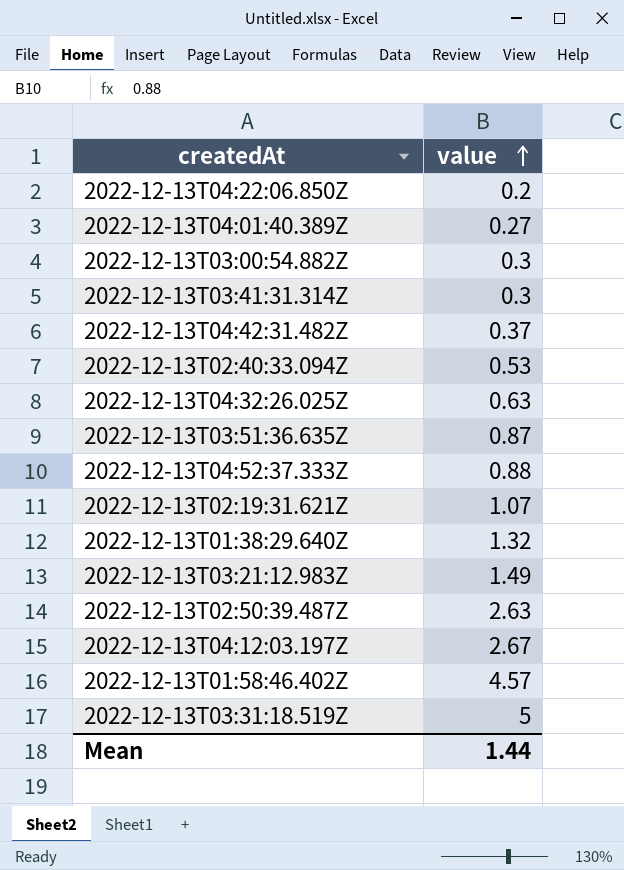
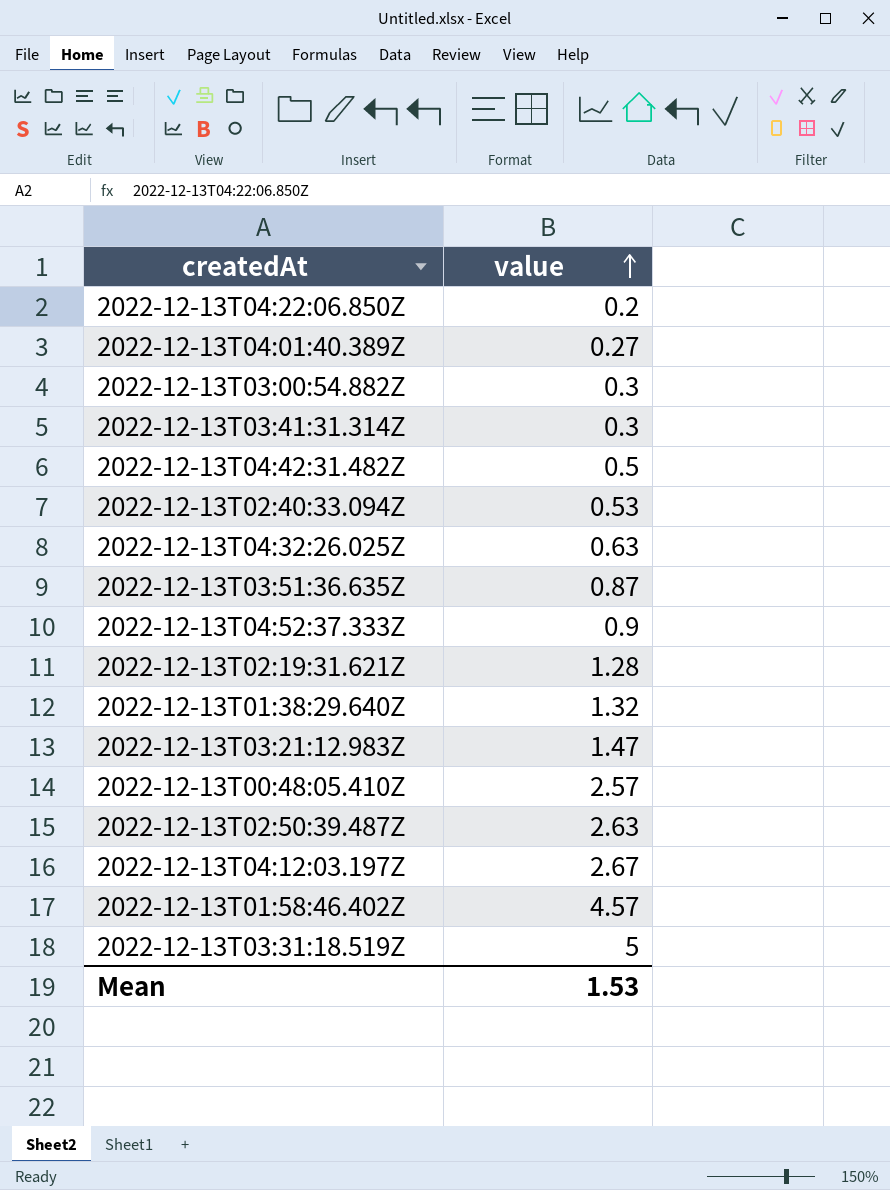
2022-12-13T04:42:31.482Z | value: 0.37 -> 0.5
2022-12-13T04:52:37.333Z | value: 0.88 -> 0.9
2022-12-13T02:19:31.621Z | value: 1.07 -> 1.28
2022-12-13T03:21:12.983Z | value: 1.49 -> 1.47
row 2022-12-13T00:48:05.410Z: none -> 2.57
Mean | value: 1.44 -> 1.53

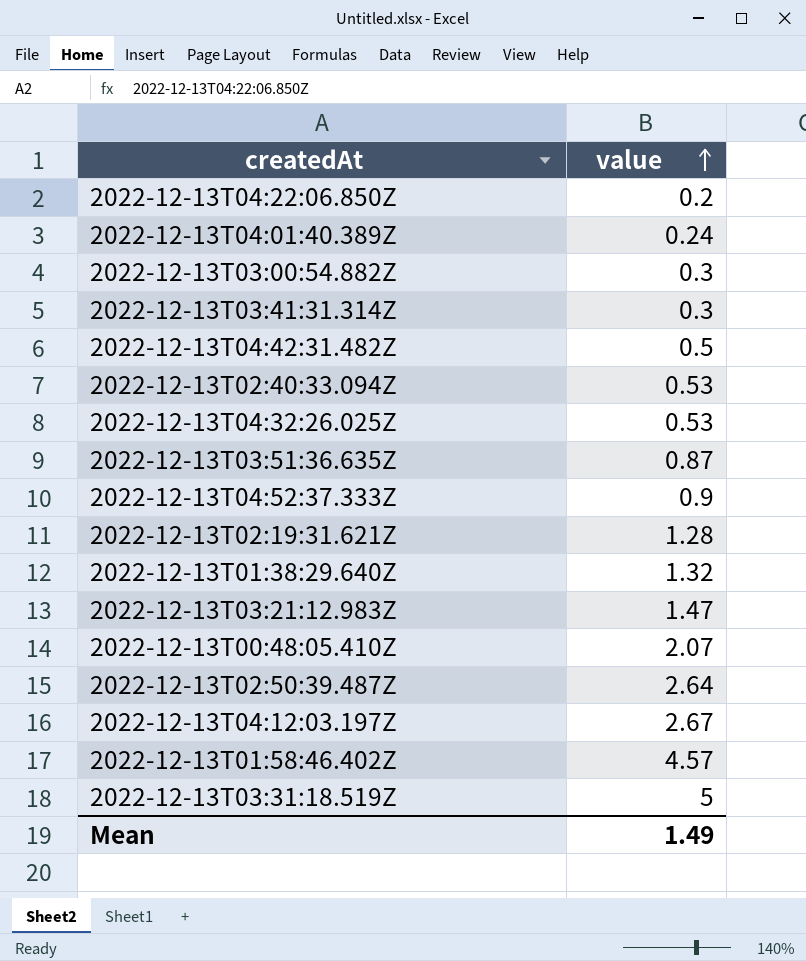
2022-12-13T04:01:40.389Z | value: 0.27 -> 0.24
2022-12-13T04:32:26.025Z | value: 0.63 -> 0.53
2022-12-13T00:48:05.410Z | value: 2.57 -> 2.07
2022-12-13T02:50:39.487Z | value: 2.63 -> 2.64
Mean | value: 1.53 -> 1.49

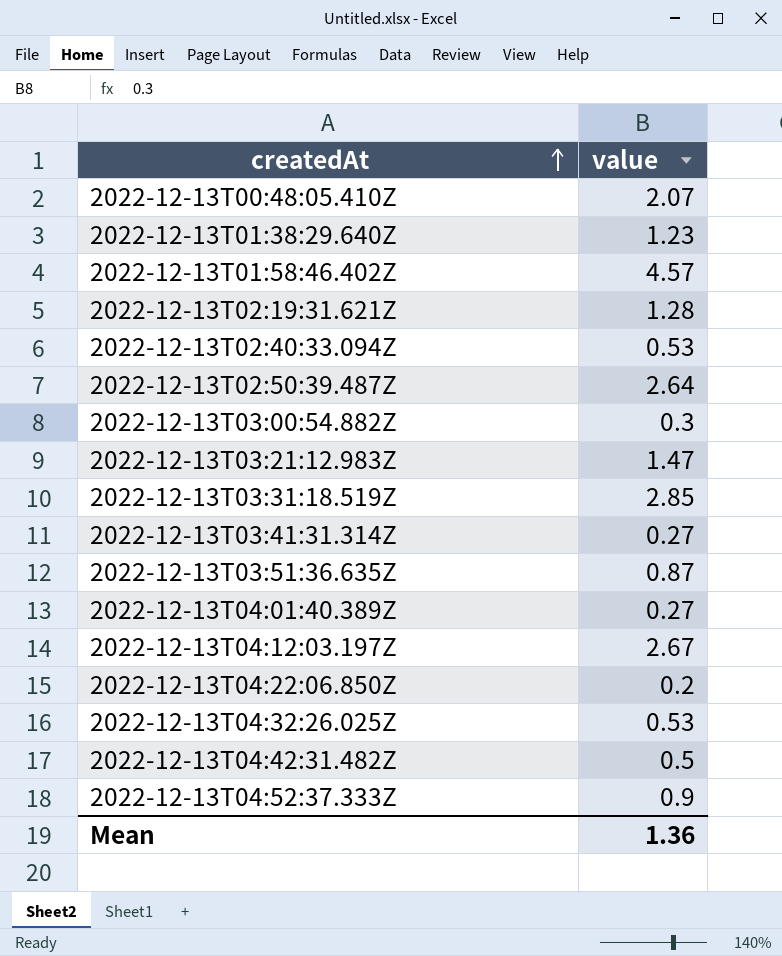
row order: value ascending -> createdAt ascending
2022-12-13T01:38:29.640Z | value: 1.32 -> 1.23
2022-12-13T03:31:18.519Z | value: 5 -> 2.85
2022-12-13T03:41:31.314Z | value: 0.3 -> 0.27
2022-12-13T04:01:40.389Z | value: 0.24 -> 0.27
Mean | value: 1.49 -> 1.36

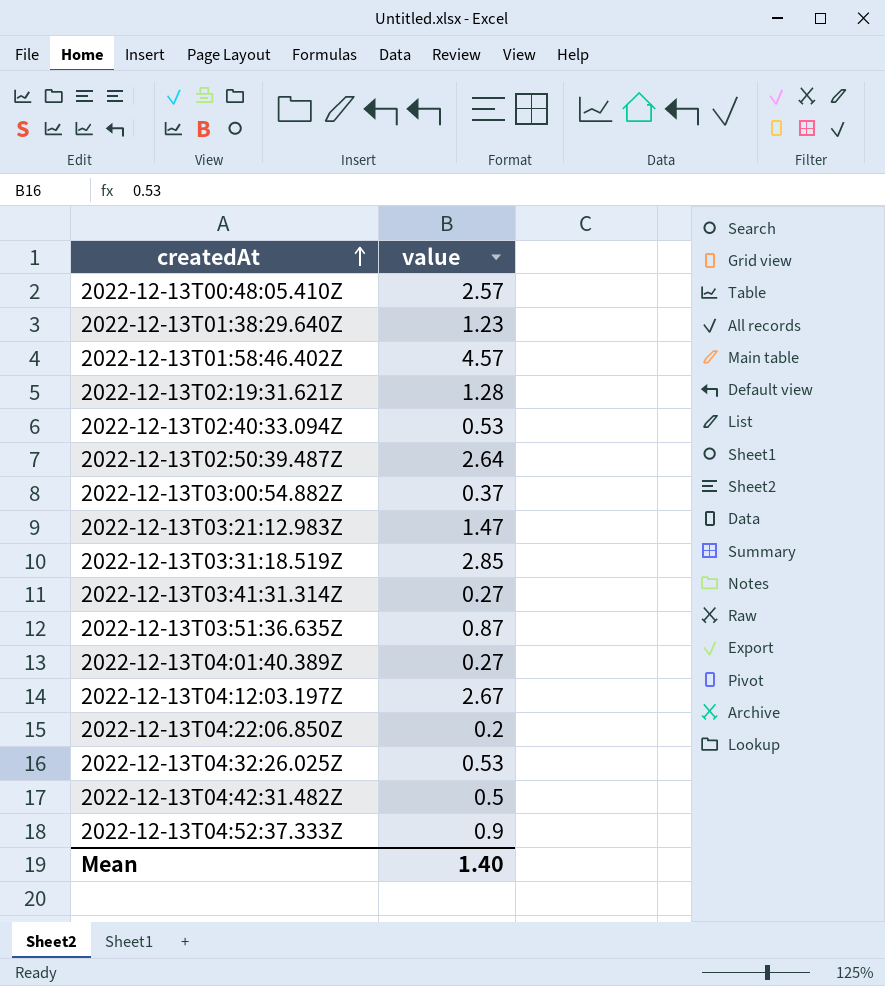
2022-12-13T00:48:05.410Z | value: 2.07 -> 2.57
2022-12-13T03:00:54.882Z | value: 0.3 -> 0.37
Mean | value: 1.36 -> 1.40

